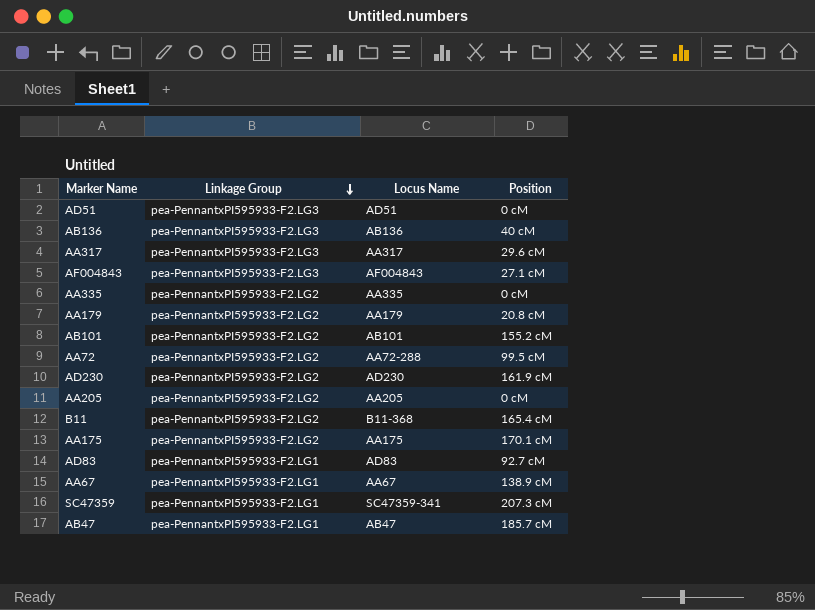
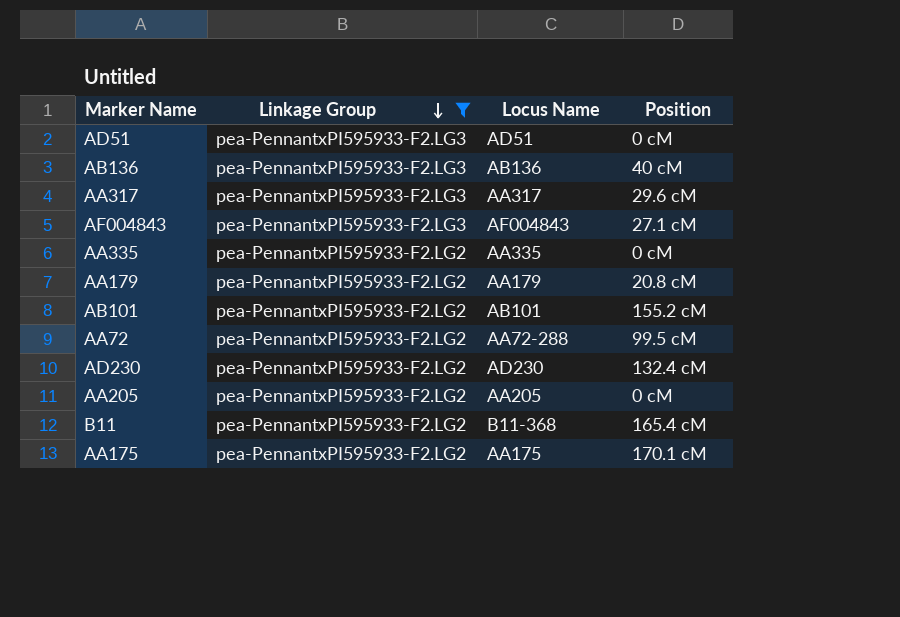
filter: none -> Linkage Group != pea-PennantxPI595933-F2.LG1
AD230 | Position: 161.9 cM -> 132.4 cM

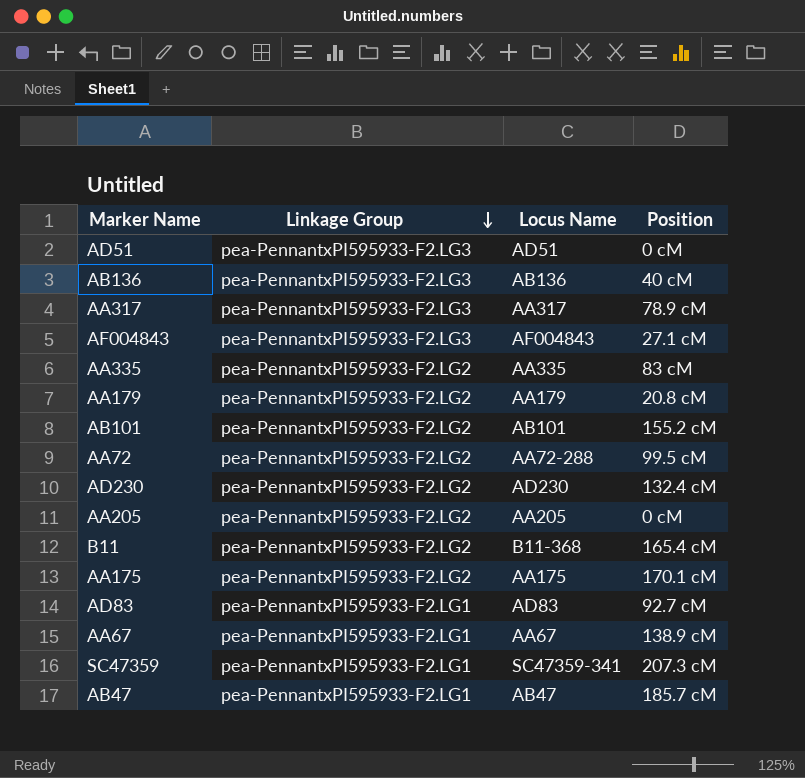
filter: Linkage Group != pea-PennantxPI595933-F2.LG1 -> none
AA317 | Position: 29.6 cM -> 78.9 cM
AA335 | Position: 0 cM -> 83 cM

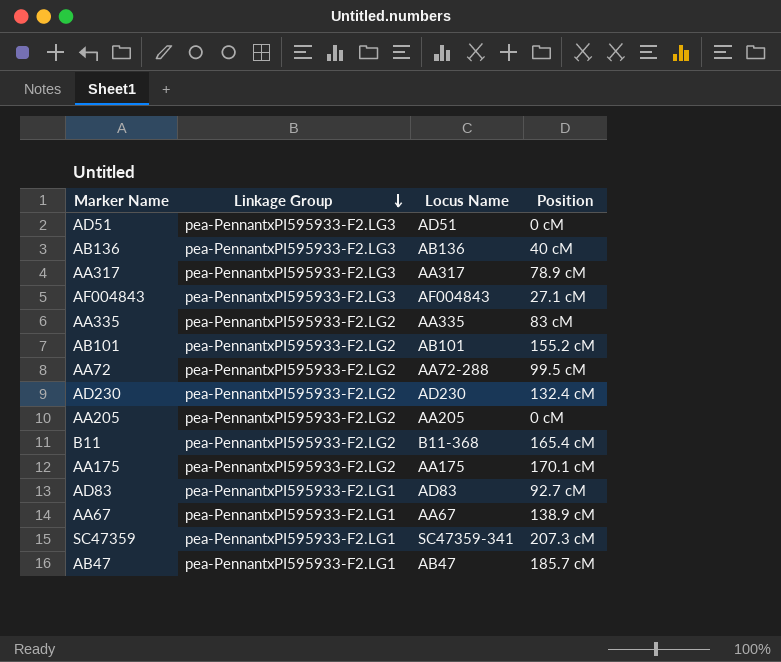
row AA179: pea-PennantxPI595933-F2.LG2 | AA179 | 20.8 cM -> none

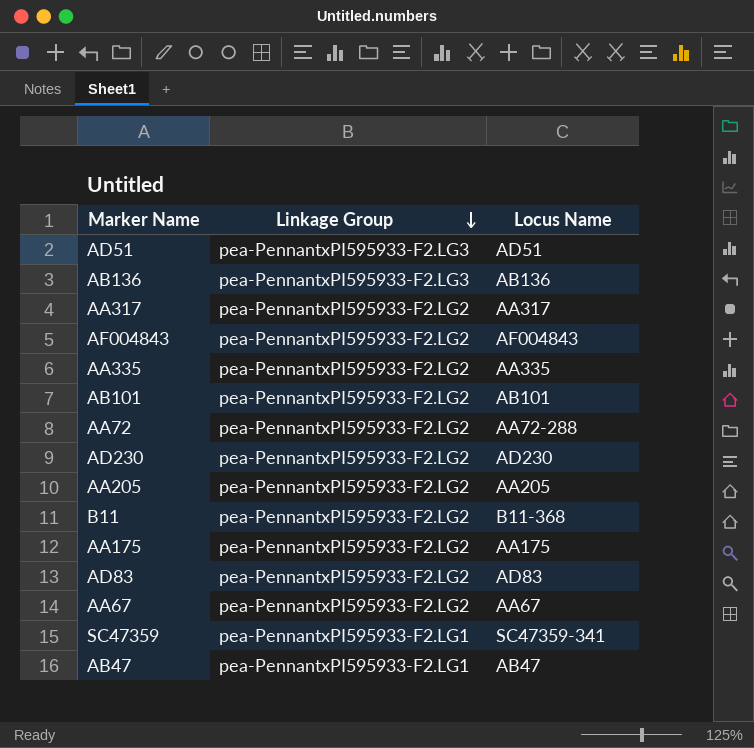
column Position | position: 4 -> none
AA317 | Linkage Group: pea-PennantxPI595933-F2.LG3 -> pea-PennantxPI595933-F2.LG2
AF004843 | Linkage Group: pea-PennantxPI595933-F2.LG3 -> pea-PennantxPI595933-F2.LG2
AD83 | Linkage Group: pea-PennantxPI595933-F2.LG1 -> pea-PennantxPI595933-F2.LG2
AA67 | Linkage Group: pea-PennantxPI595933-F2.LG1 -> pea-PennantxPI595933-F2.LG2

